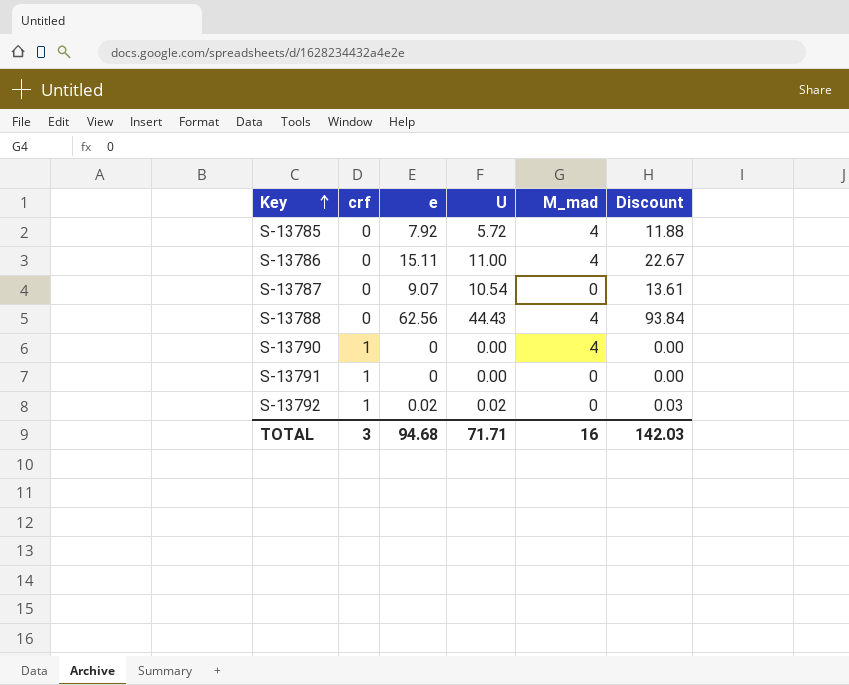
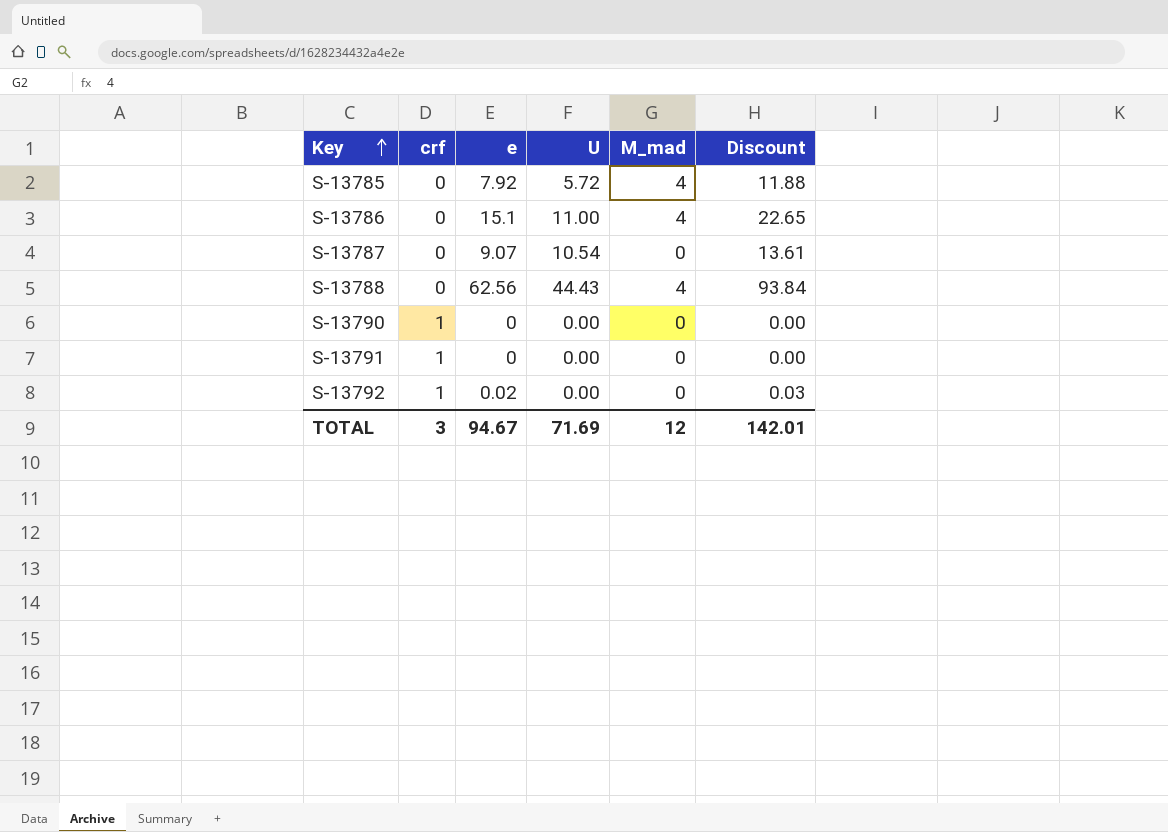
S-13786 | e: 15.11 -> 15.1
S-13786 | Discount: 22.67 -> 22.65
S-13790 | M_mad: 4 -> 0
S-13792 | U: 0.02 -> 0.00
TOTAL | e: 94.68 -> 94.67
TOTAL | U: 71.71 -> 71.69
TOTAL | M_mad: 16 -> 12
TOTAL | Discount: 142.03 -> 142.01

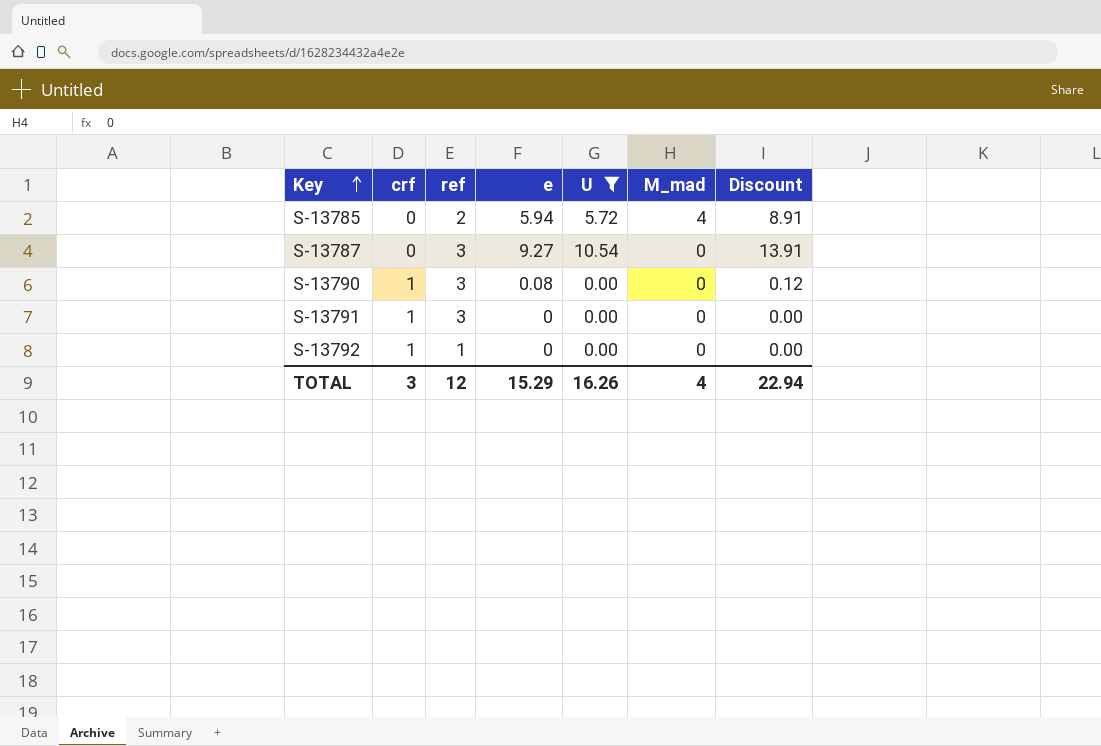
filter: none -> U <= 10.54
column ref | position: none -> 3
S-13785 | e: 7.92 -> 5.94
S-13785 | Discount: 11.88 -> 8.91
S-13787 | e: 9.07 -> 9.27
S-13787 | Discount: 13.61 -> 13.91
S-13790 | e: 0 -> 0.08
S-13790 | Discount: 0.00 -> 0.12
S-13792 | e: 0.02 -> 0
S-13792 | Discount: 0.03 -> 0.00
TOTAL | e: 94.67 -> 15.29
TOTAL | U: 71.69 -> 16.26
TOTAL | M_mad: 12 -> 4
TOTAL | Discount: 142.01 -> 22.94

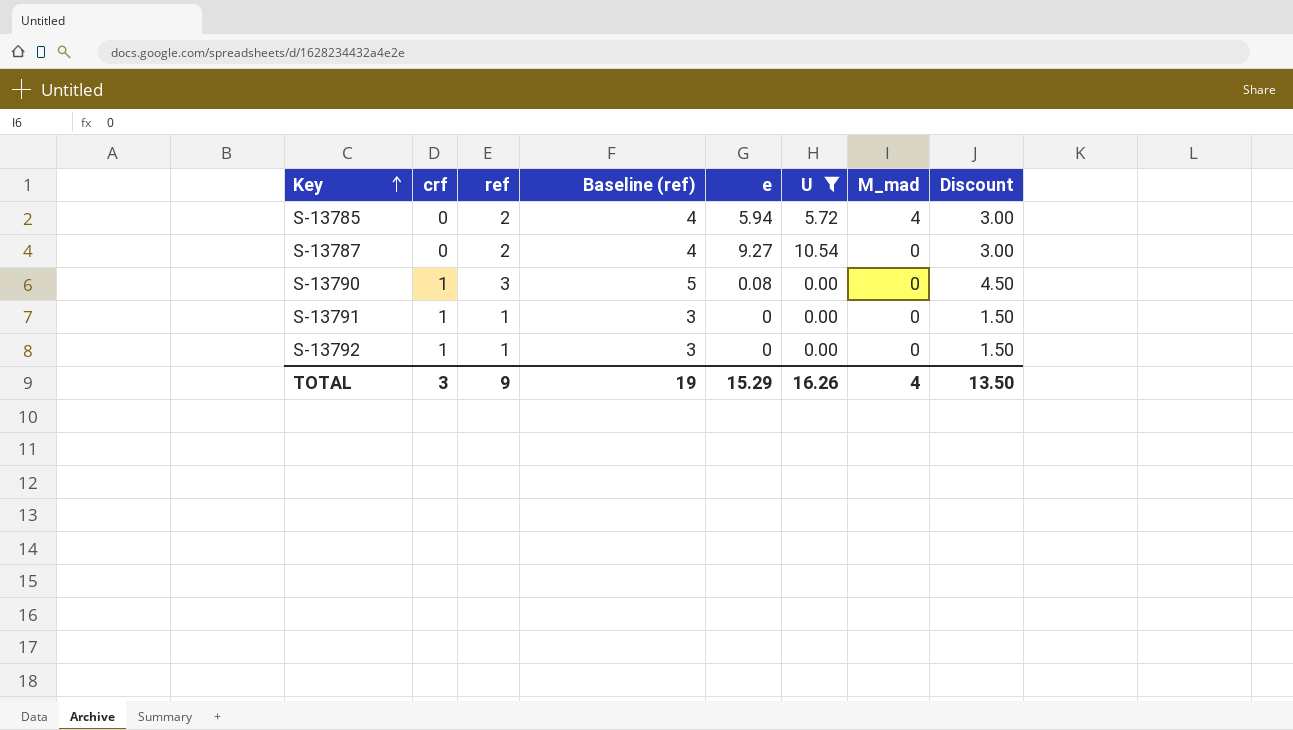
column Baseline (ref) | formula: none -> [ref] + 2
column Discount | formula: [e] * 1.5 -> [ref] * 1.5
S-13787 | ref: 3 -> 2
S-13791 | ref: 3 -> 1
TOTAL | ref: 12 -> 9
TOTAL | Discount: 22.94 -> 13.50

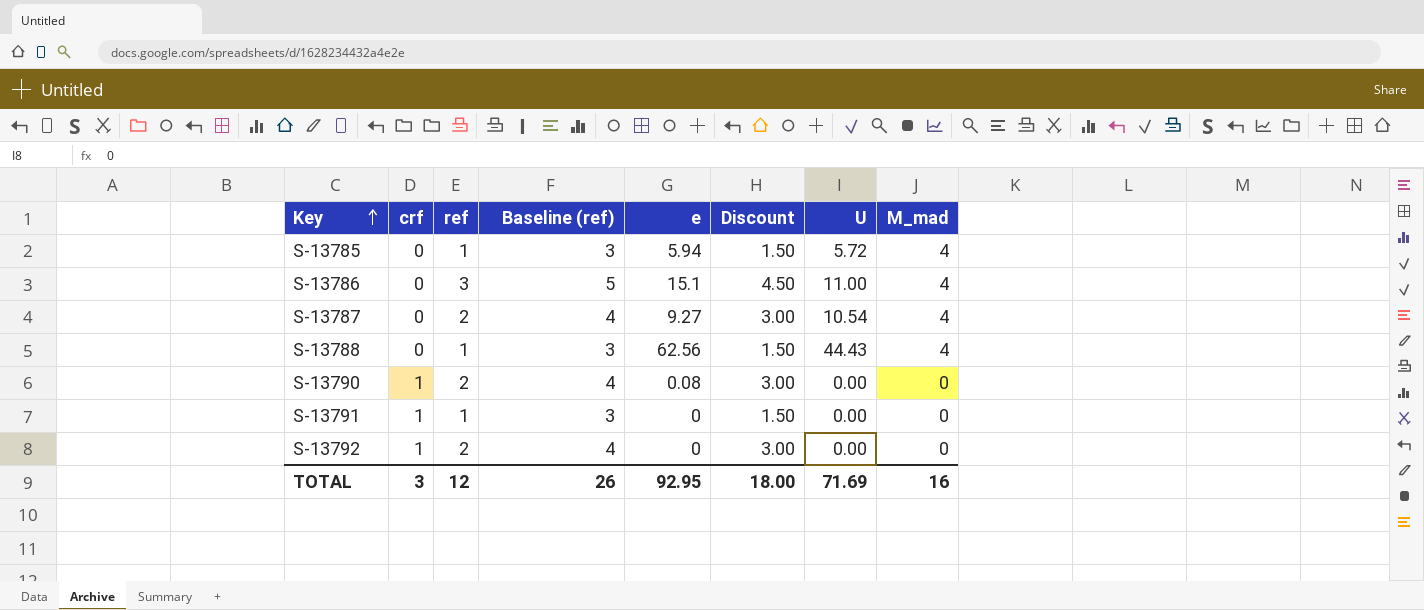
filter: U <= 10.54 -> none
column Discount | position: 8 -> 6
S-13785 | ref: 2 -> 1
S-13785 | Baseline (ref): 4 -> 3
S-13785 | Discount: 3.00 -> 1.50
S-13787 | M_mad: 0 -> 4
S-13790 | ref: 3 -> 2
S-13790 | Baseline (ref): 5 -> 4
S-13790 | Discount: 4.50 -> 3.00
S-13792 | ref: 1 -> 2
S-13792 | Baseline (ref): 3 -> 4
S-13792 | Discount: 1.50 -> 3.00
TOTAL | ref: 9 -> 12
TOTAL | Baseline (ref): 19 -> 26
TOTAL | e: 15.29 -> 92.95
TOTAL | Discount: 13.50 -> 18.00
TOTAL | U: 16.26 -> 71.69
TOTAL | M_mad: 4 -> 16

